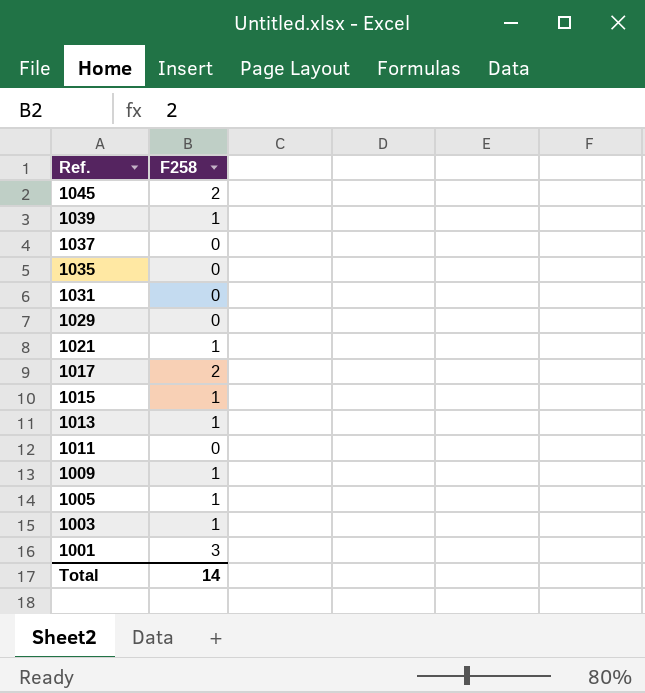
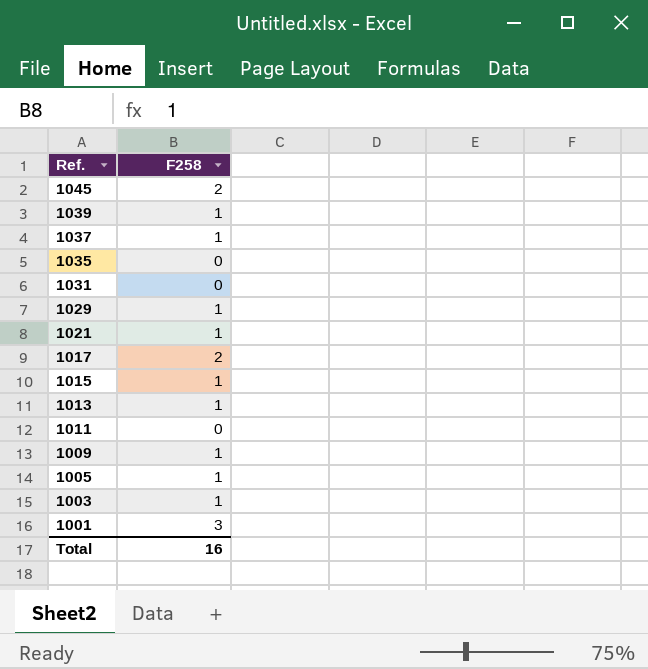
1037 | F258: 0 -> 1
1029 | F258: 0 -> 1
Total | F258: 14 -> 16

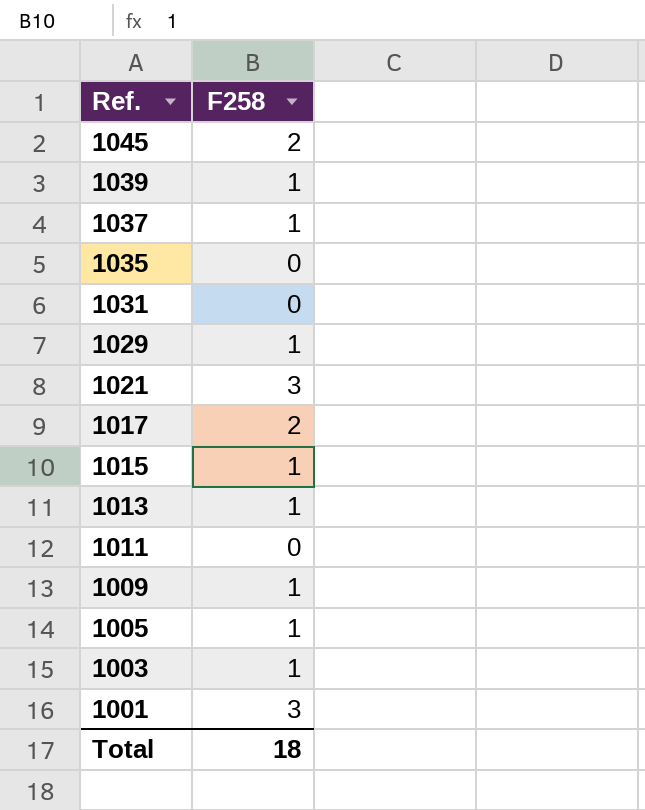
1021 | F258: 1 -> 3
Total | F258: 16 -> 18

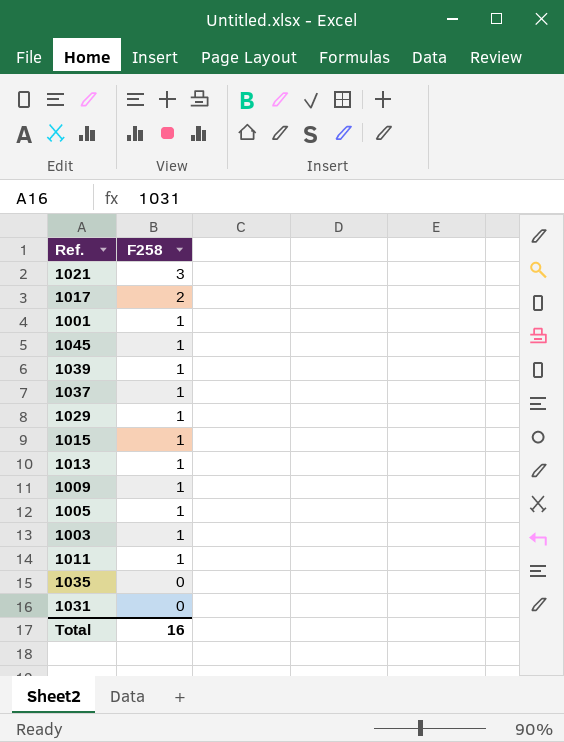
row order: Ref. descending -> F258 descending
1001 | F258: 3 -> 1
1045 | F258: 2 -> 1
1011 | F258: 0 -> 1
Total | F258: 18 -> 16

